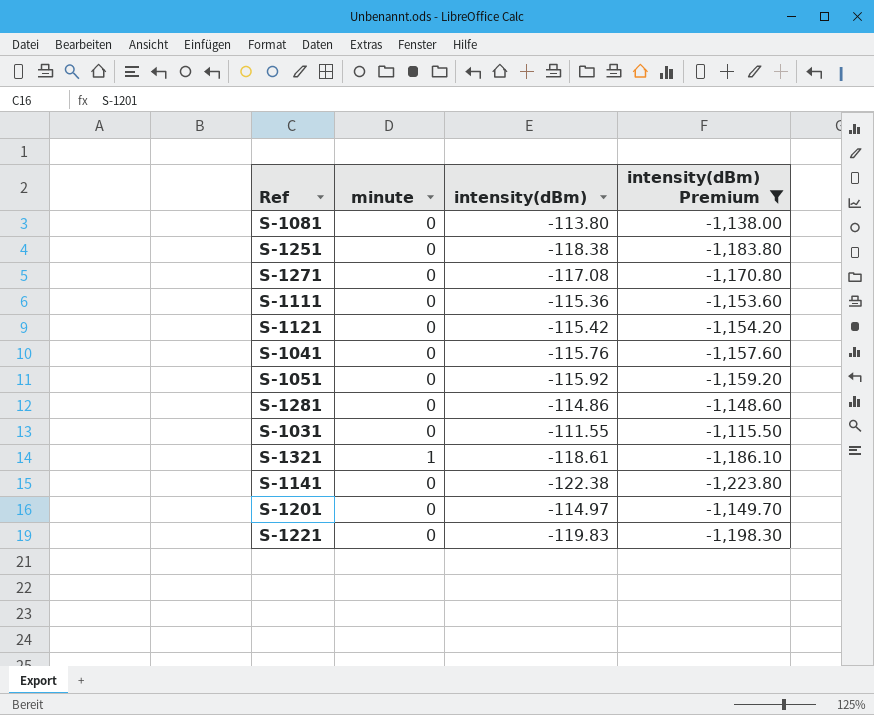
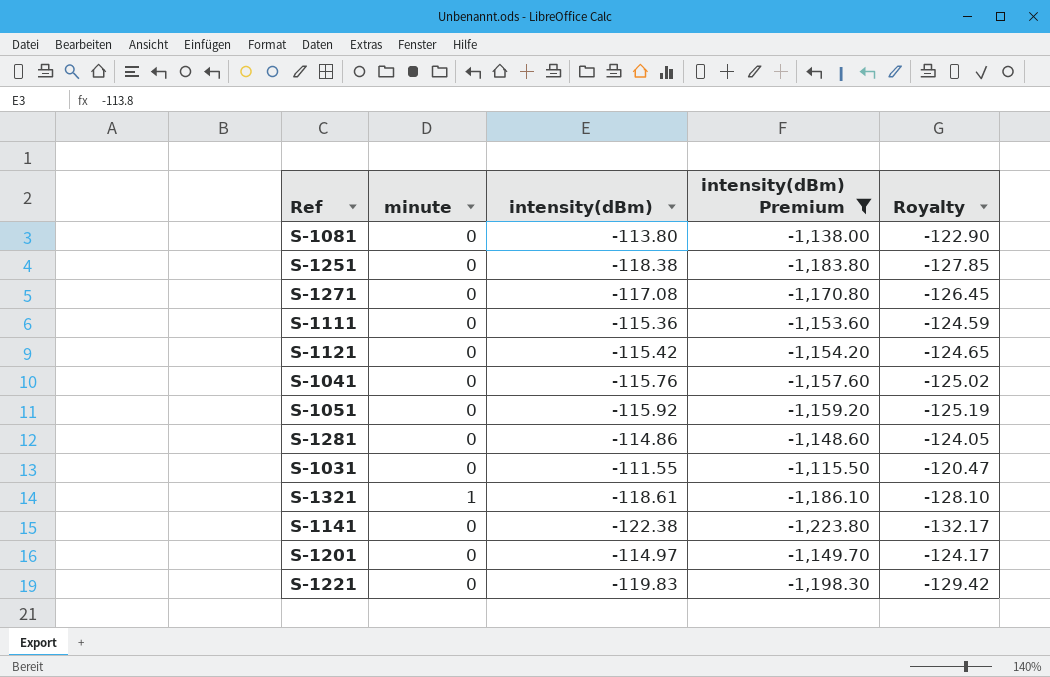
column Royalty | formula: none -> [intensity(dBm)] * 1.08

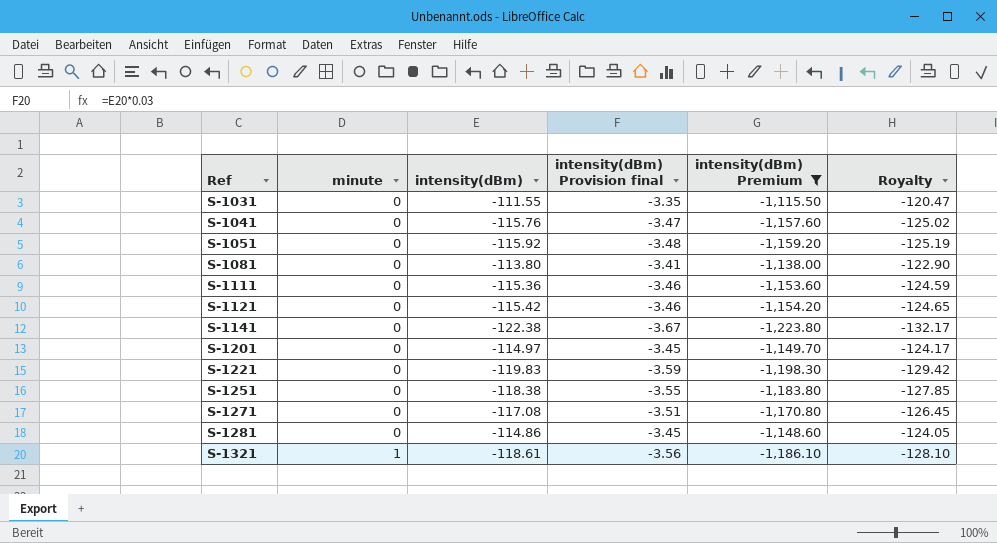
row order: none -> Ref ascending
column intensity(dBm) Provision final | formula: none -> [intensity(dBm)] * 0.03

